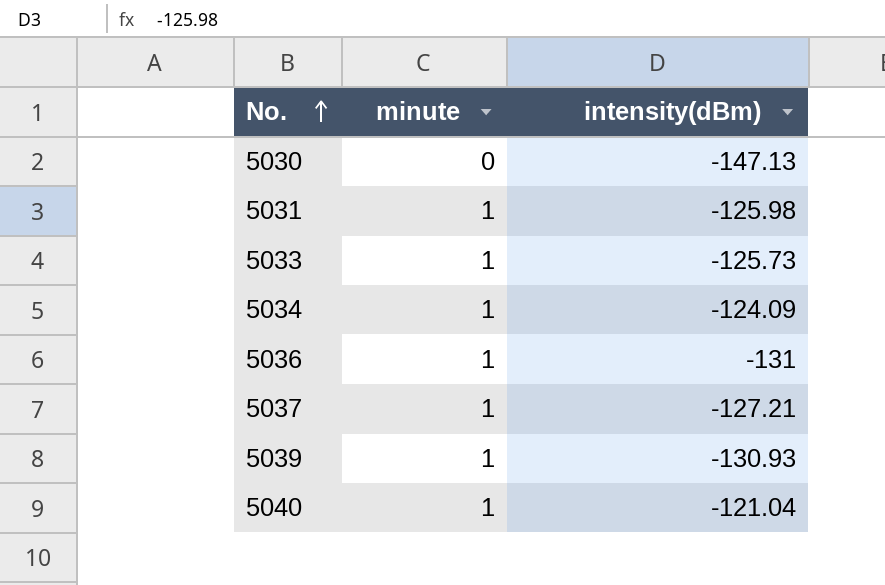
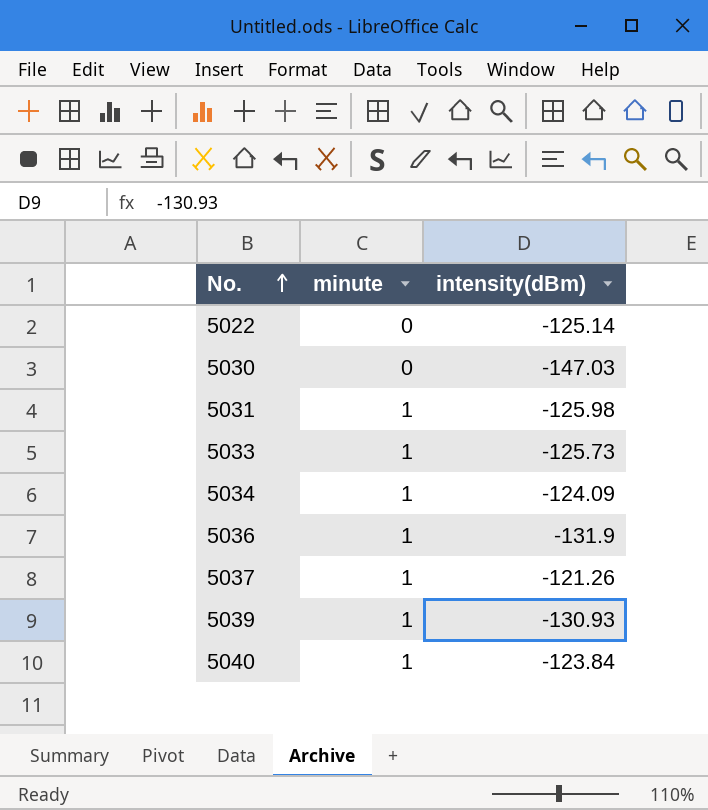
row 5022: none -> 0 | -125.14
5030 | intensity(dBm): -147.13 -> -147.03
5036 | intensity(dBm): -131 -> -131.9
5037 | intensity(dBm): -127.21 -> -121.26
5040 | intensity(dBm): -121.04 -> -123.84

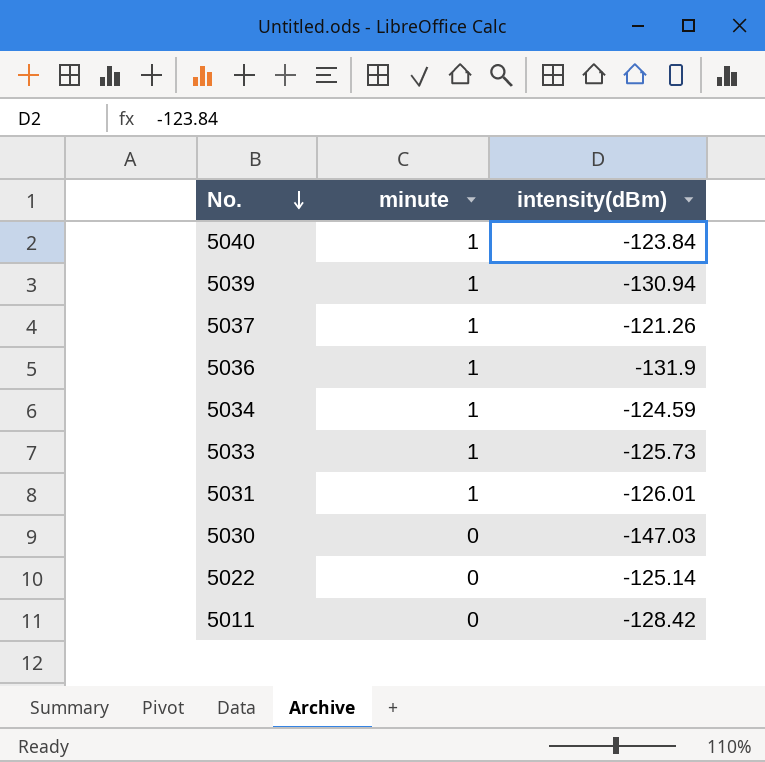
row order: No. ascending -> No. descending
5039 | intensity(dBm): -130.93 -> -130.94
5034 | intensity(dBm): -124.09 -> -124.59
5031 | intensity(dBm): -125.98 -> -126.01
row 5011: none -> 0 | -128.42

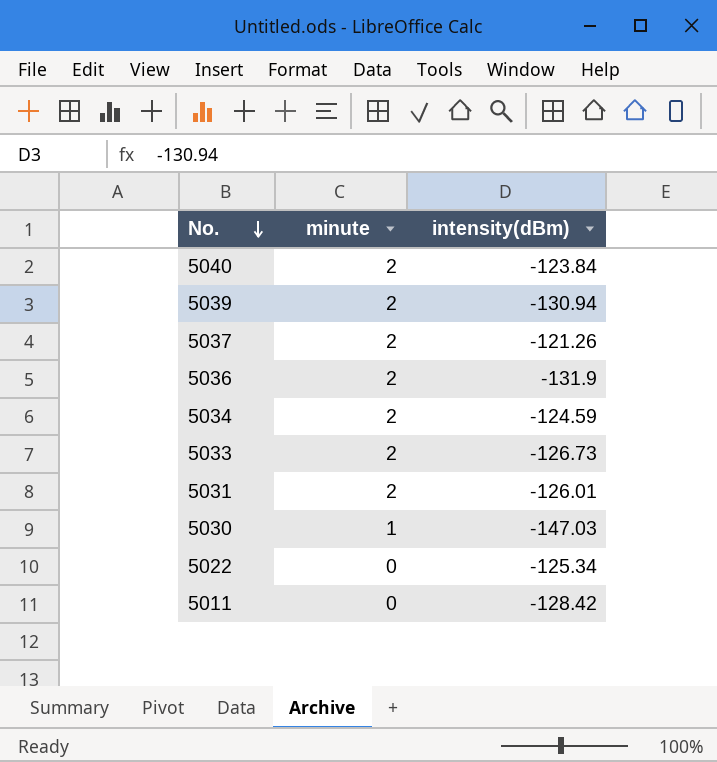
5040 | minute: 1 -> 2
5039 | minute: 1 -> 2
5037 | minute: 1 -> 2
5036 | minute: 1 -> 2
5034 | minute: 1 -> 2
5033 | minute: 1 -> 2
5033 | intensity(dBm): -125.73 -> -126.73
5031 | minute: 1 -> 2
5030 | minute: 0 -> 1
5022 | intensity(dBm): -125.14 -> -125.34

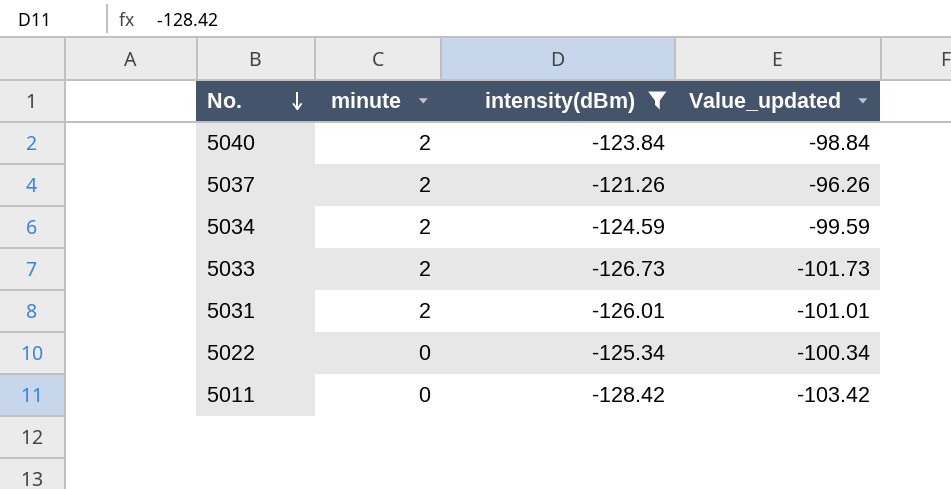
filter: none -> intensity(dBm) >= -128.42
column Value_updated | formula: none -> [intensity(dBm)] + 25

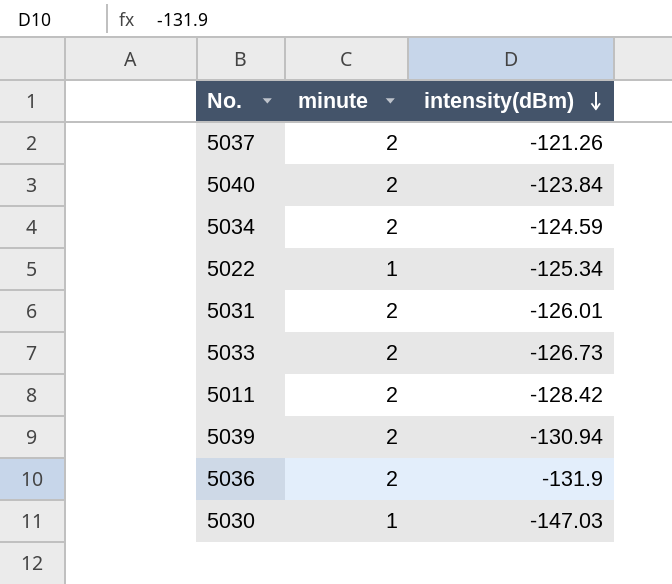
filter: intensity(dBm) >= -128.42 -> none
row order: No. descending -> intensity(dBm) descending
column Value_updated | formula: [intensity(dBm)] + 25 -> none
5022 | minute: 0 -> 1
5011 | minute: 0 -> 2

